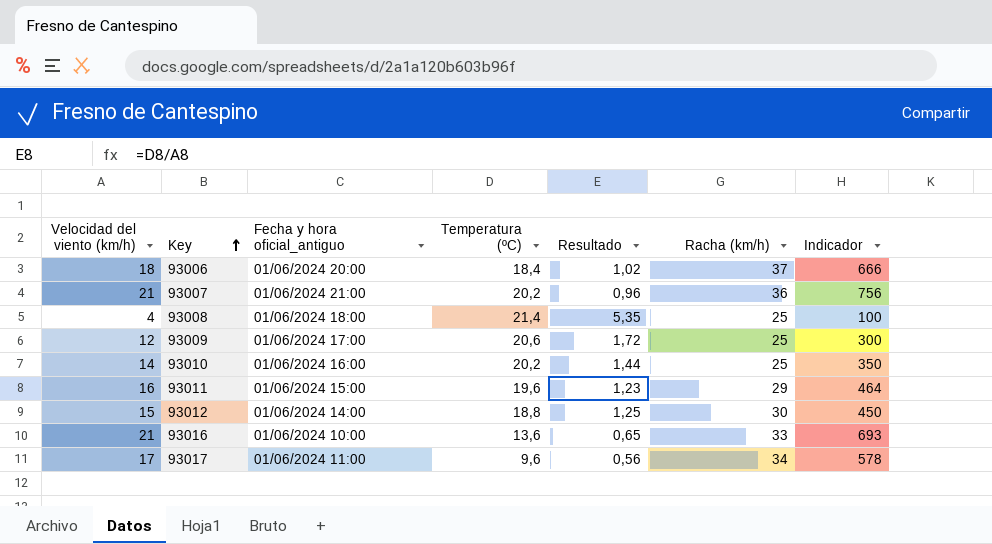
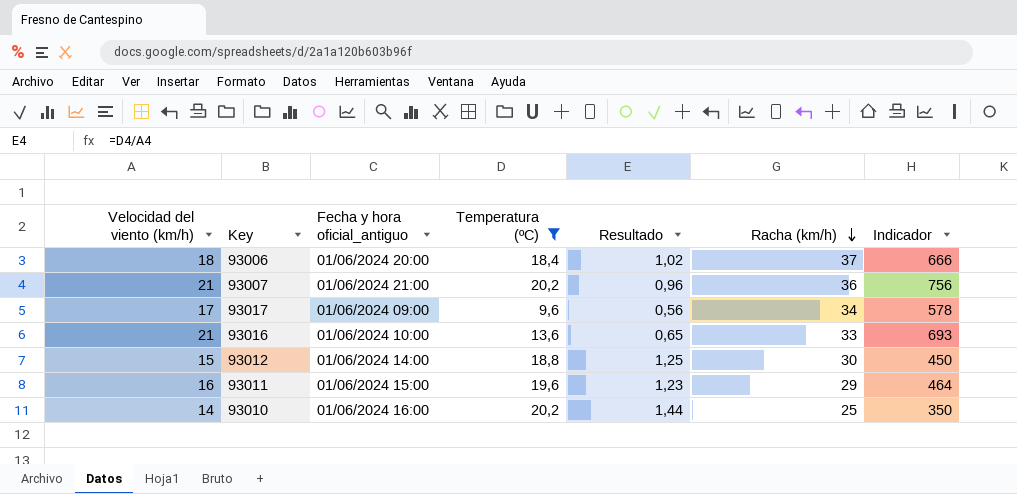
filter: none -> Temperatura (ºC) <= 20,2
row order: Key ascending -> Racha (km/h) descending
93017 | Fecha y hora oficial_antiguo: 01/06/2024 11:00 -> 01/06/2024 09:00

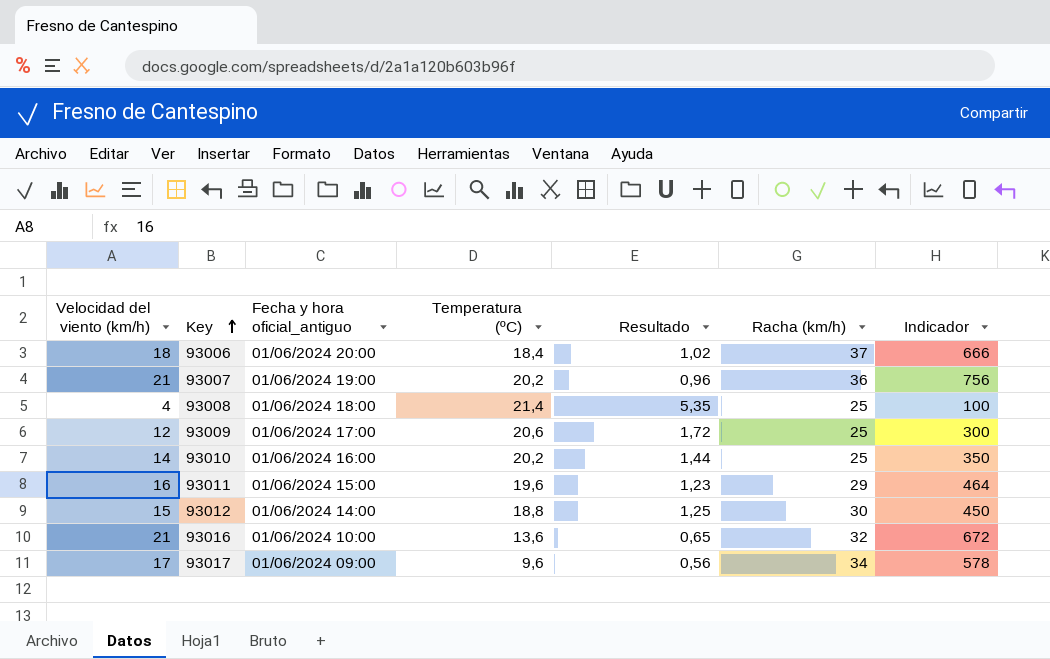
filter: Temperatura (ºC) <= 20,2 -> none
row order: Racha (km/h) descending -> Key ascending
93007 | Fecha y hora oficial_antiguo: 01/06/2024 21:00 -> 01/06/2024 19:00
93016 | Racha (km/h): 33 -> 32
93016 | Indicador: 693 -> 672

